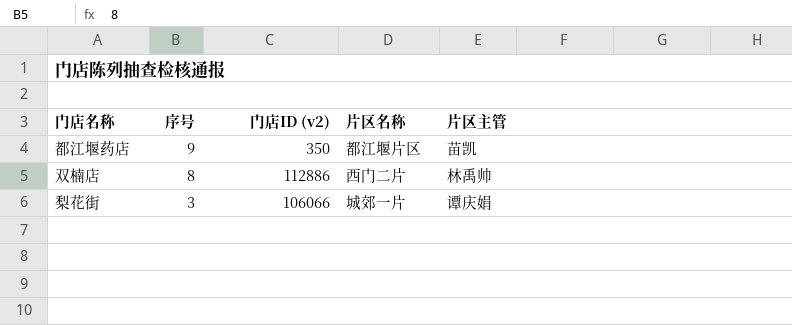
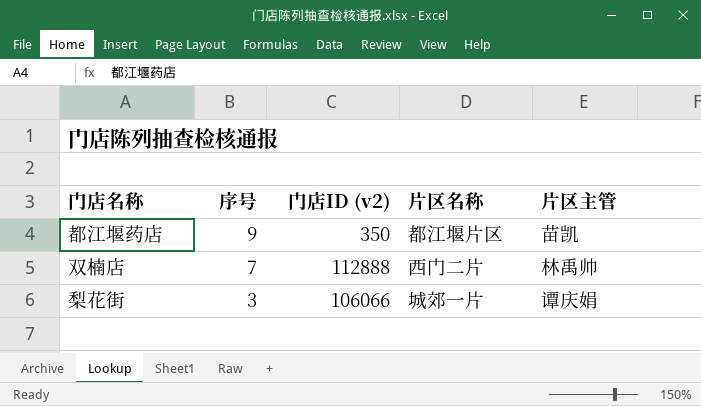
双楠店 | 序号: 8 -> 7
双楠店 | 门店ID (v2): 112886 -> 112888

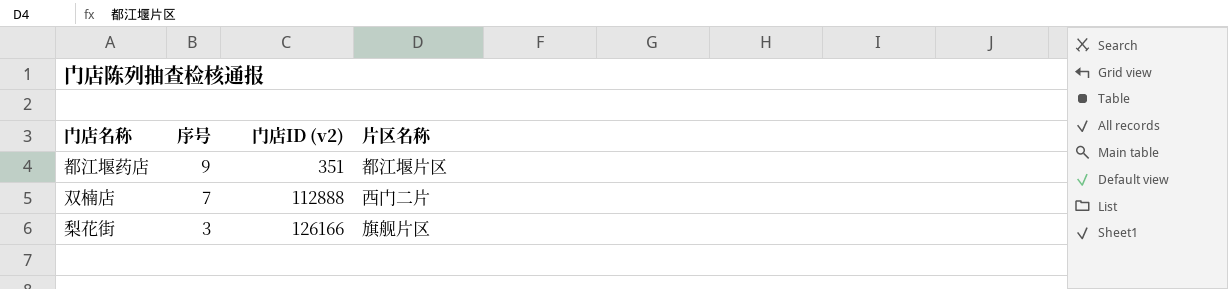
column 片区主管 | position: 5 -> none
都江堰药店 | 门店ID (v2): 350 -> 351
梨花街 | 门店ID (v2): 106066 -> 126166
梨花街 | 片区名称: 城郊一片 -> 旗舰片区

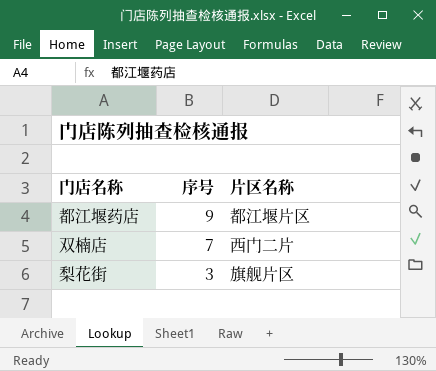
column 门店ID (v2) | position: 3 -> none

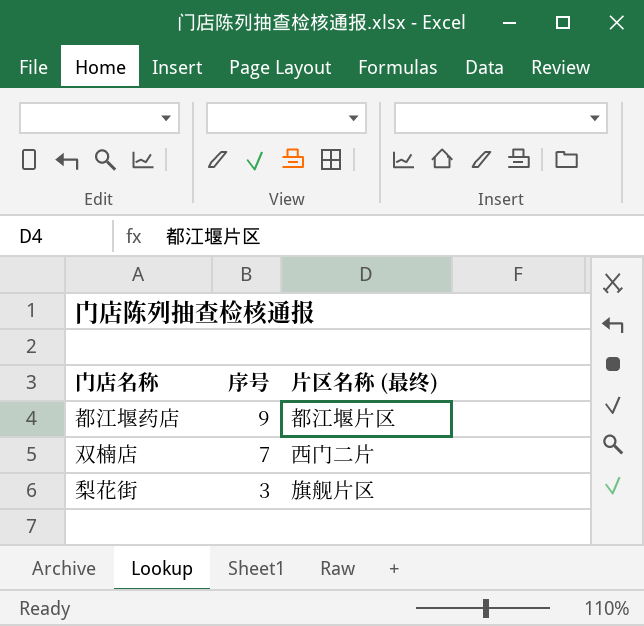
column name: 片区名称 -> 片区名称 (最终)

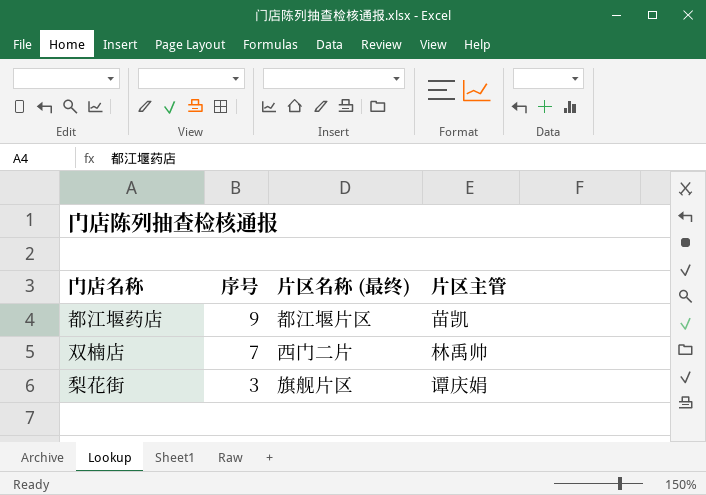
column 片区主管 | position: none -> 4

